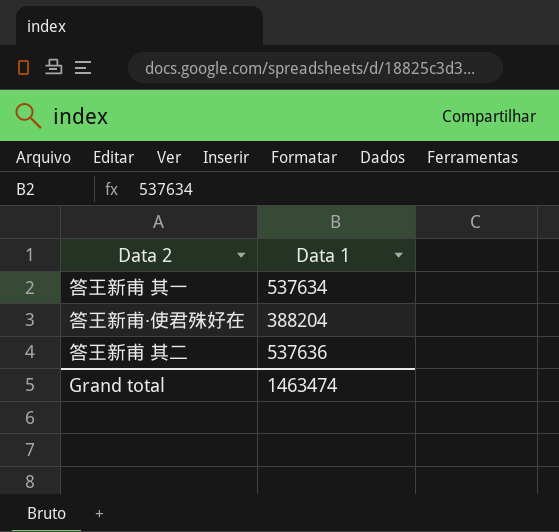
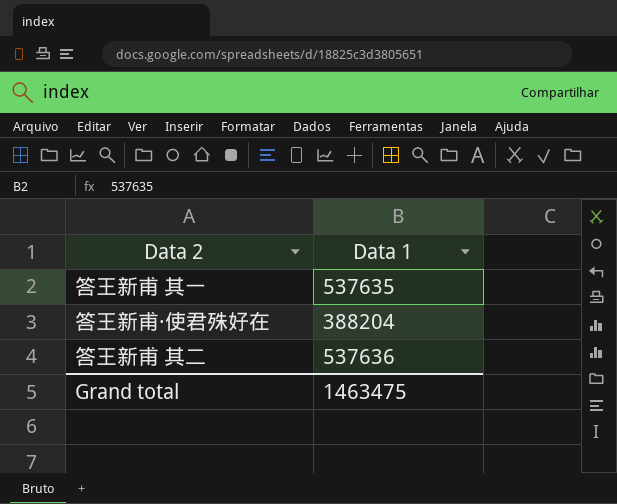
答王新甫 其一 | Data 1: 537634 -> 537635
Grand total | Data 1: 1463474 -> 1463475

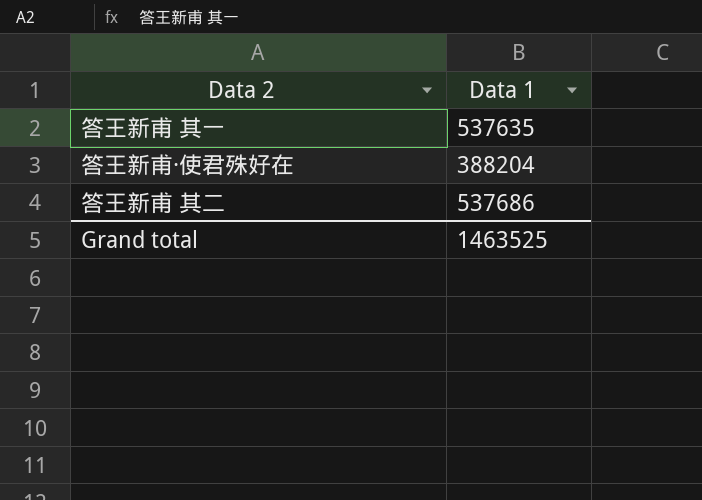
答王新甫 其二 | Data 1: 537636 -> 537686
Grand total | Data 1: 1463475 -> 1463525

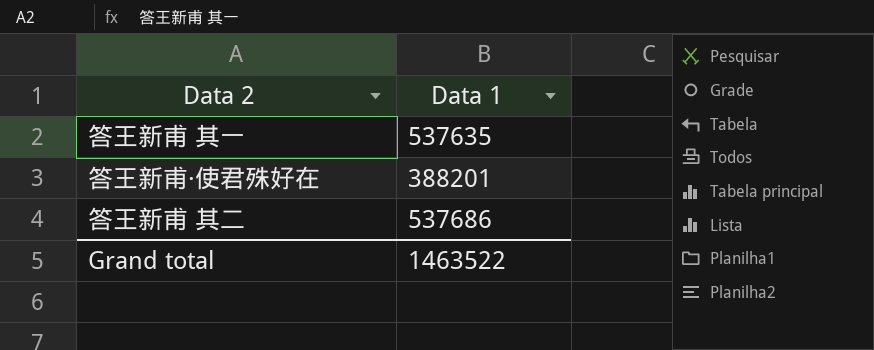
答王新甫·使君殊好在 | Data 1: 388204 -> 388201
Grand total | Data 1: 1463525 -> 1463522

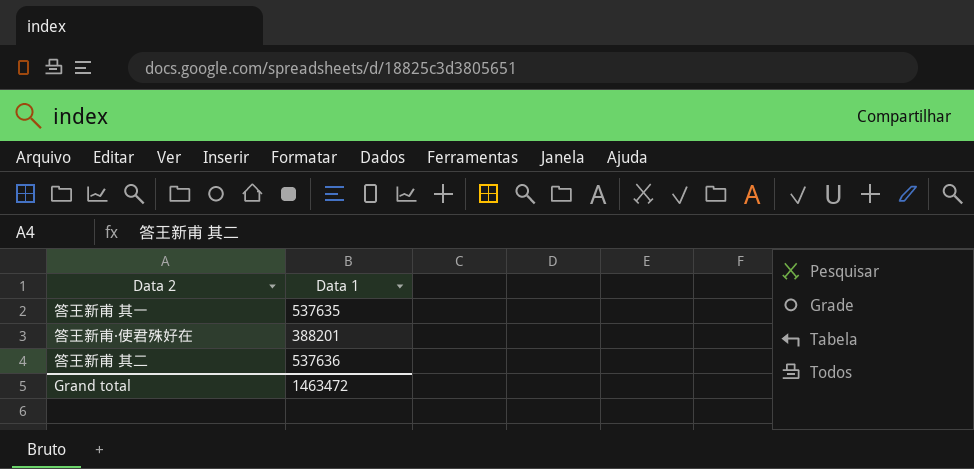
答王新甫 其二 | Data 1: 537686 -> 537636
Grand total | Data 1: 1463522 -> 1463472

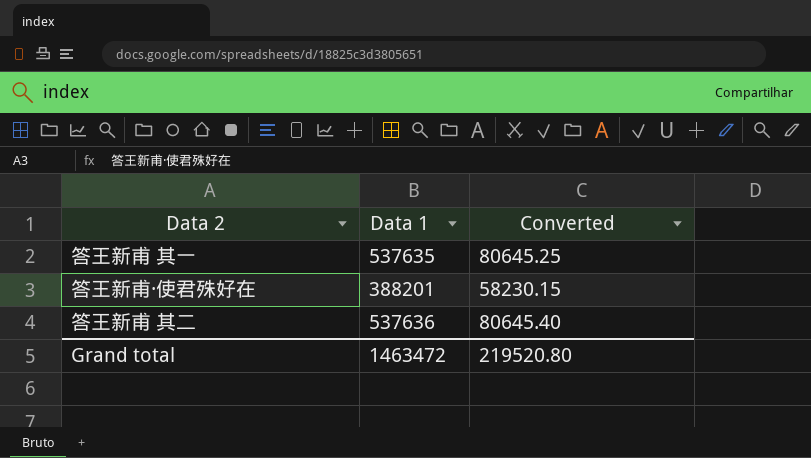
column Converted | formula: none -> [Data 1] * 0.15

